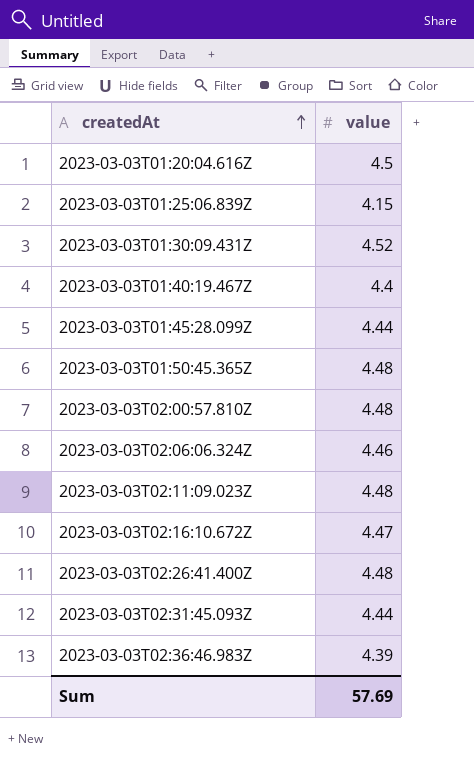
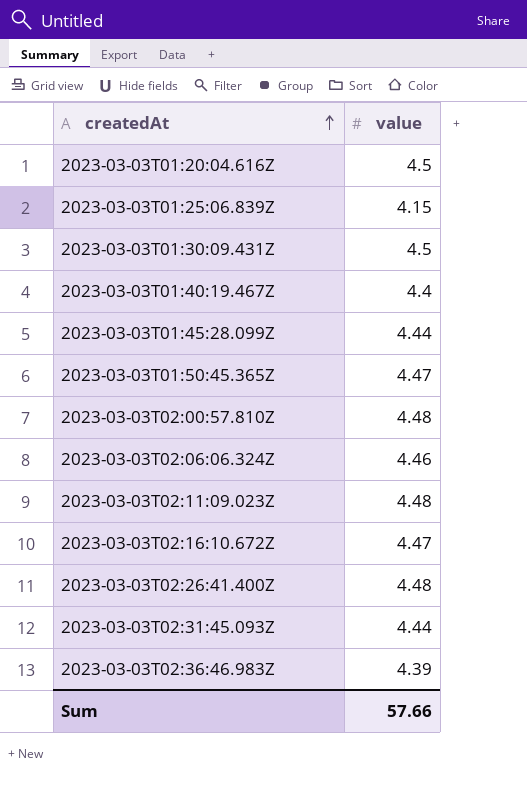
2023-03-03T01:30:09.431Z | value: 4.52 -> 4.5
2023-03-03T01:50:45.365Z | value: 4.48 -> 4.47
Sum | value: 57.69 -> 57.66

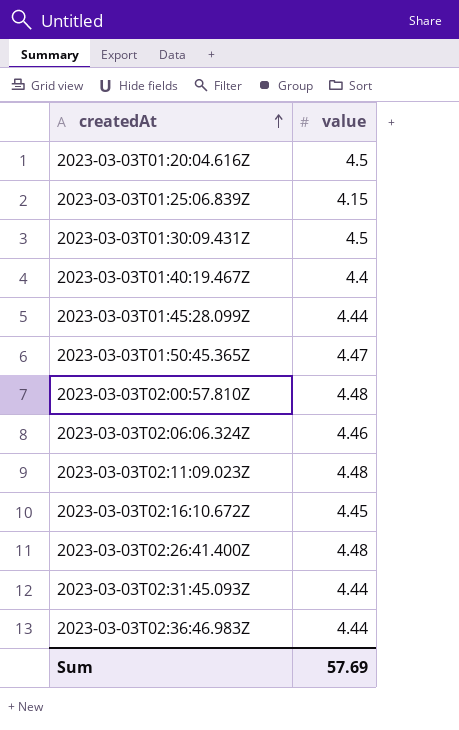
2023-03-03T02:16:10.672Z | value: 4.47 -> 4.45
2023-03-03T02:36:46.983Z | value: 4.39 -> 4.44
Sum | value: 57.66 -> 57.69

